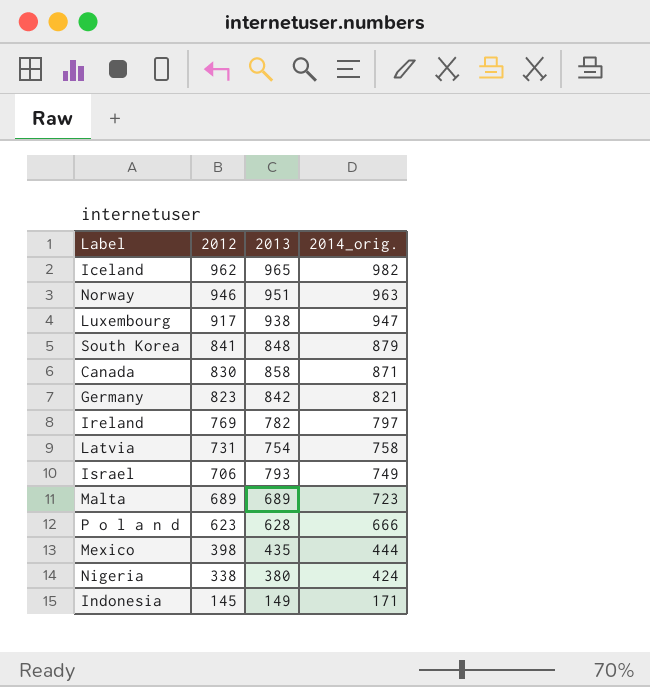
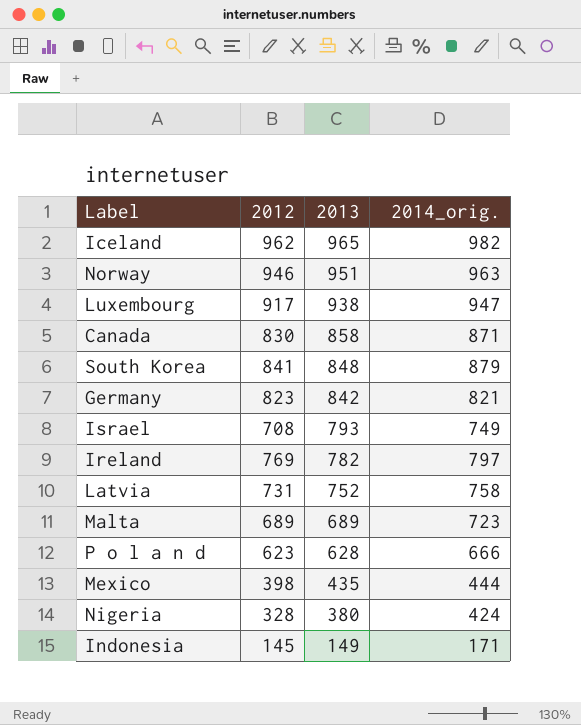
row order: 2012 descending -> 2013 descending
Israel | 2012: 706 -> 708
Latvia | 2013: 754 -> 752
Nigeria | 2012: 338 -> 328

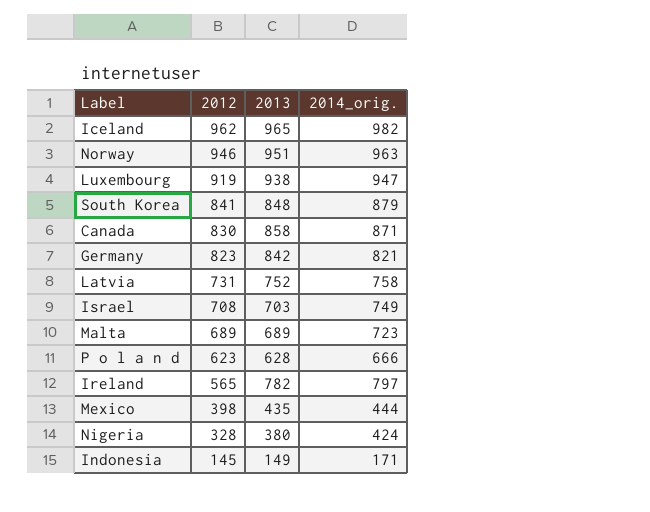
row order: 2013 descending -> 2012 descending
Luxembourg | 2012: 917 -> 919
Israel | 2013: 793 -> 703
Ireland | 2012: 769 -> 565

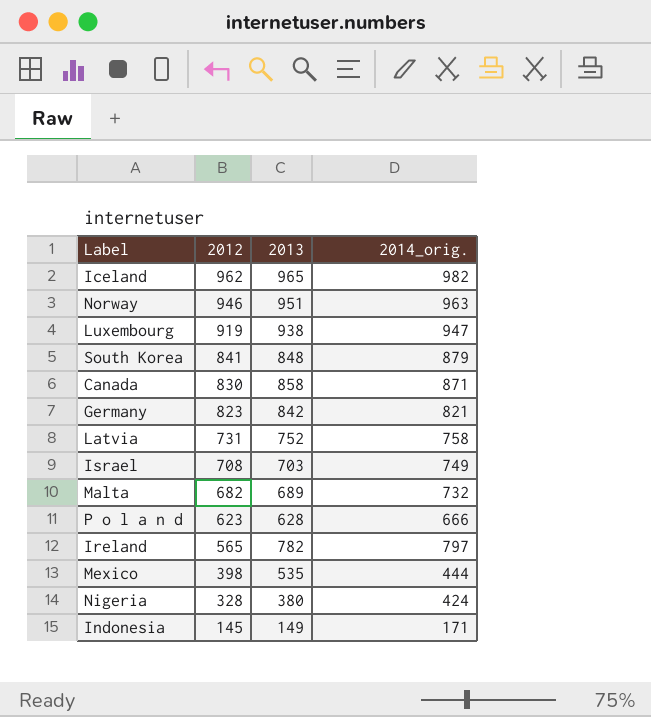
Malta | 2012: 689 -> 682
Malta | 2014_orig.: 723 -> 732
Mexico | 2013: 435 -> 535

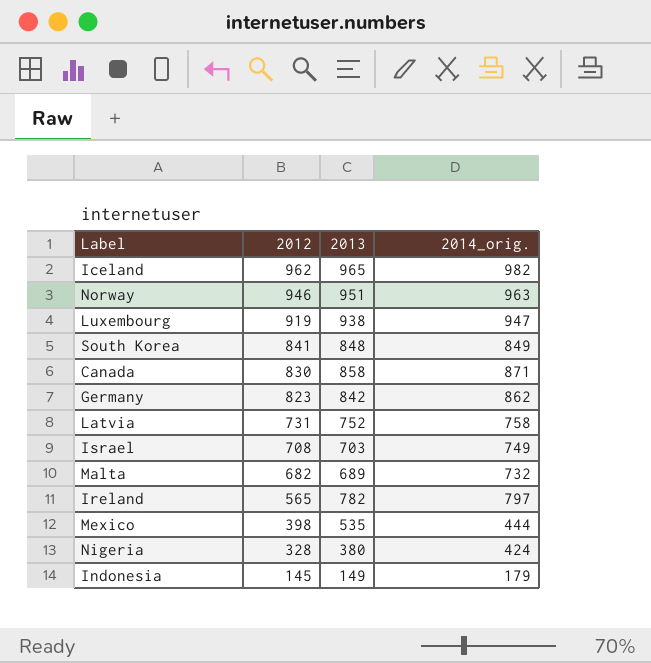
row P o l a n d: 623 | 628 | 666 -> none
South Korea | 2014_orig.: 879 -> 849
Germany | 2014_orig.: 821 -> 862
Indonesia | 2014_orig.: 171 -> 179

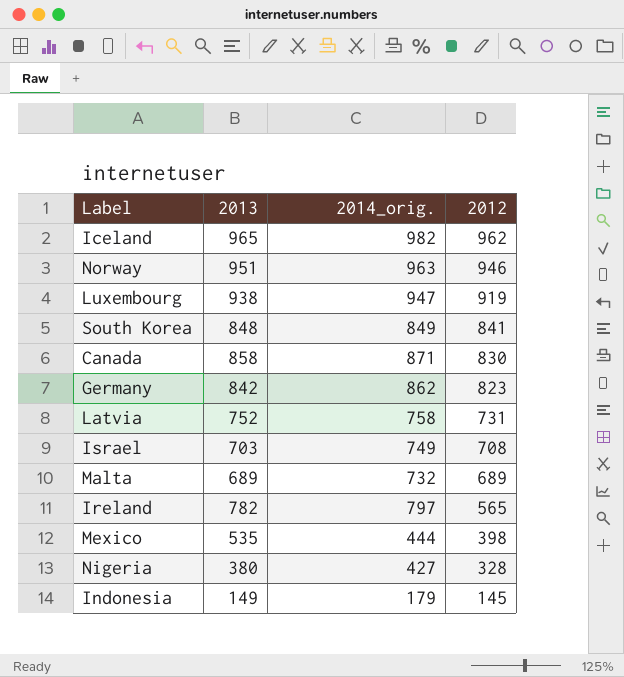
column 2012 | position: 2 -> 4
Malta | 2012: 682 -> 689
Nigeria | 2014_orig.: 424 -> 427

